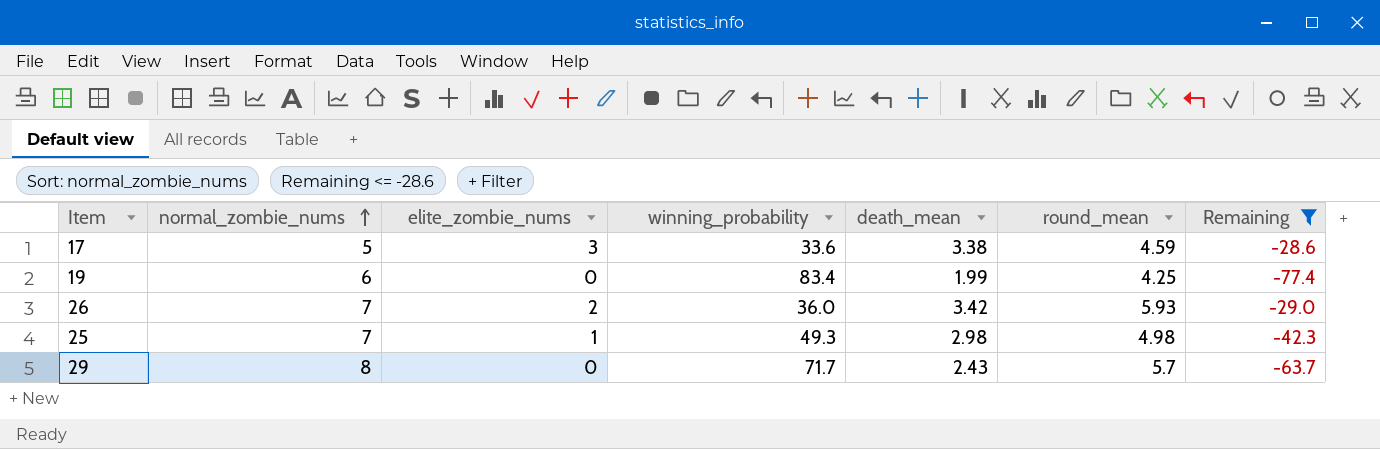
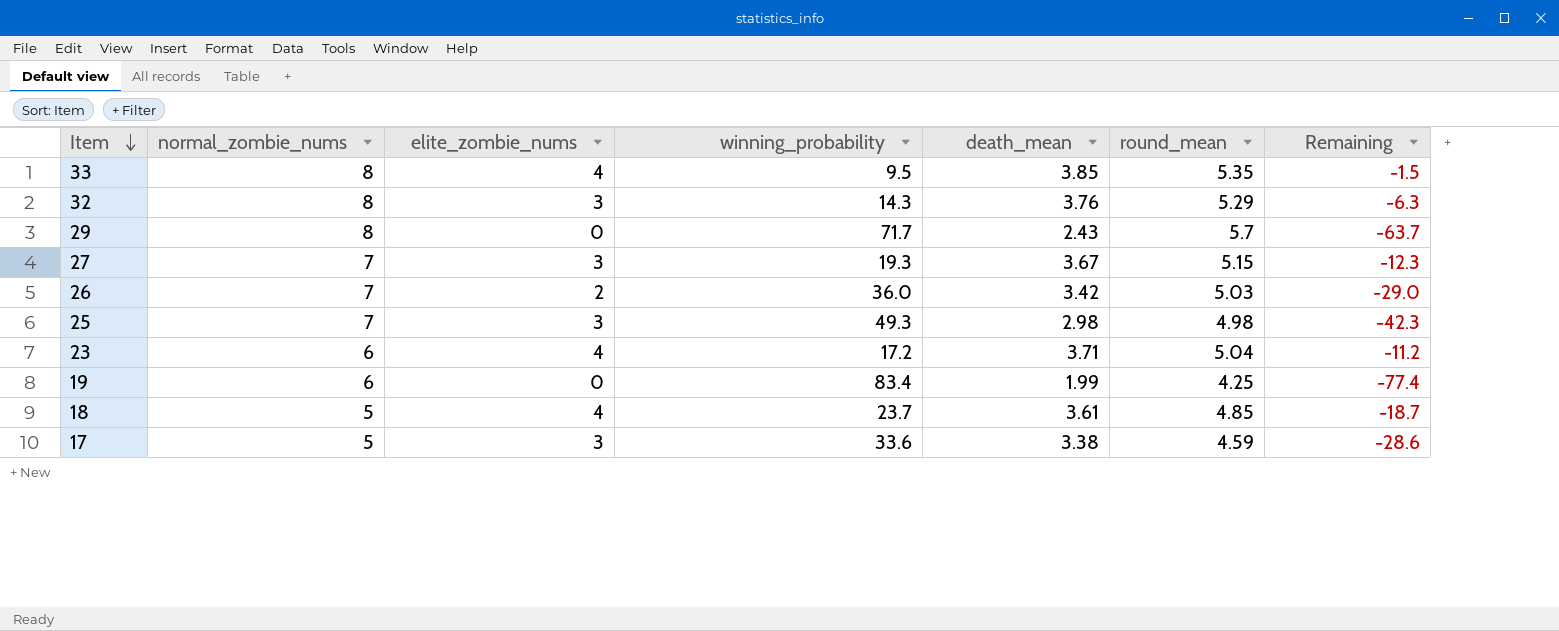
filter: Remaining <= -28.6 -> none
row order: normal_zombie_nums ascending -> Item descending
26 | round_mean: 5.93 -> 5.03
25 | elite_zombie_nums: 1 -> 3

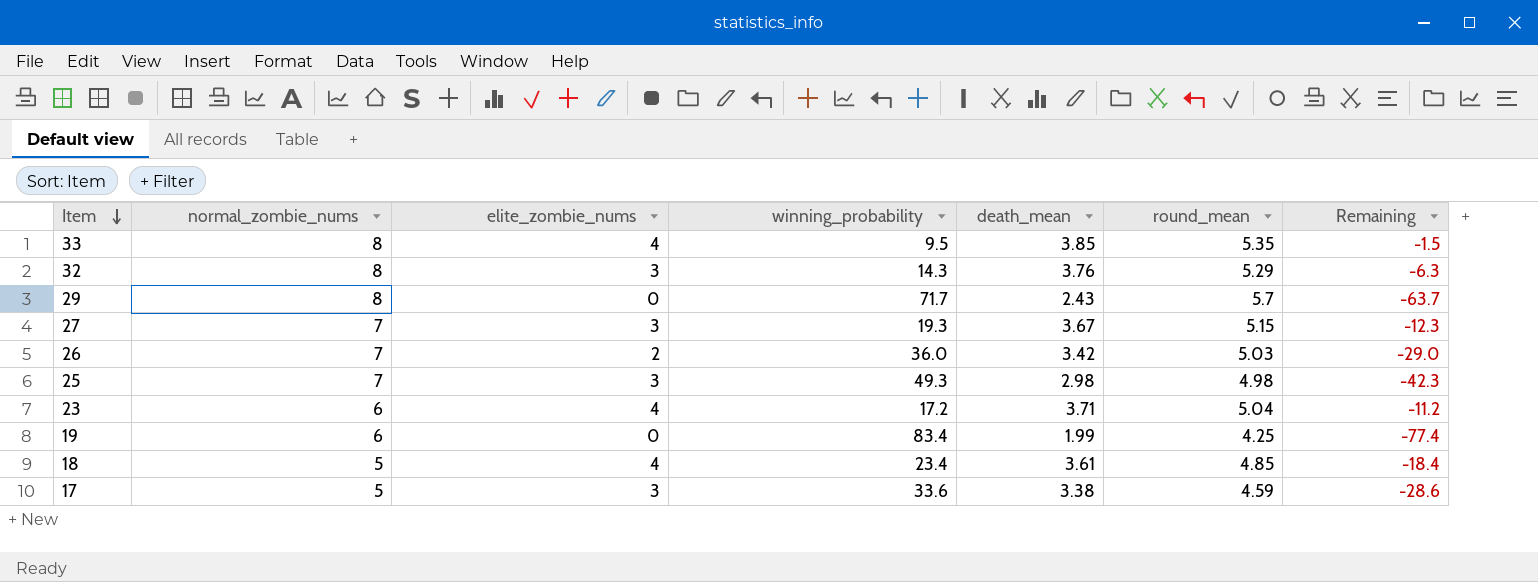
18 | winning_probability: 23.7 -> 23.4
18 | Remaining: -18.7 -> -18.4

